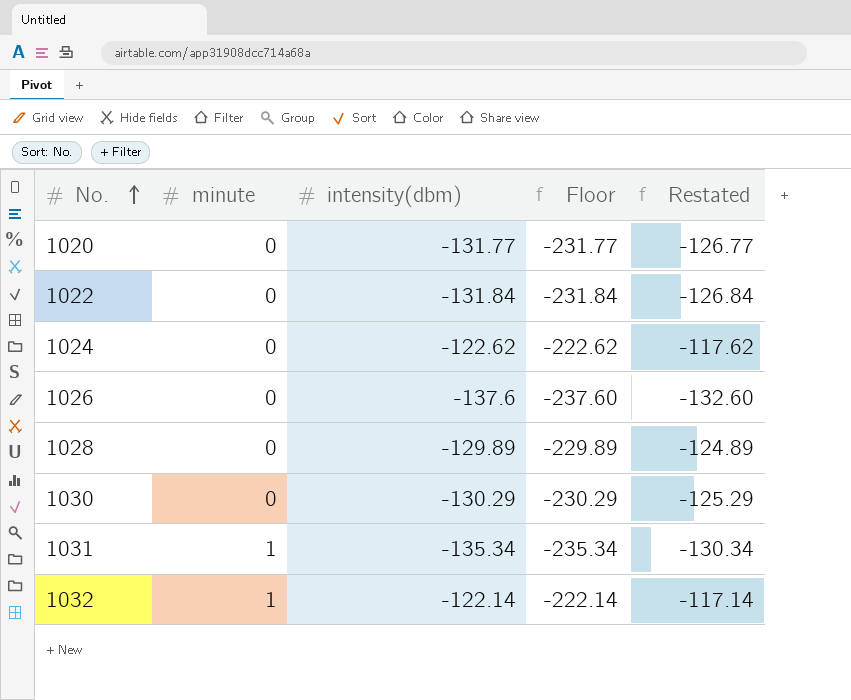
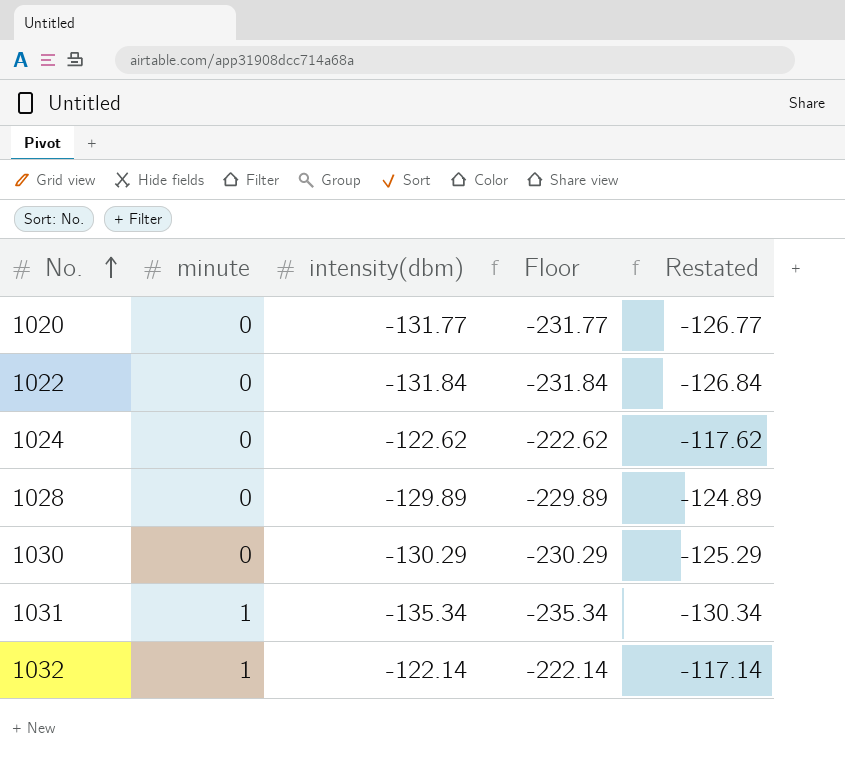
row 1026: 0 | -137.6 | -237.60 | -132.60 -> none

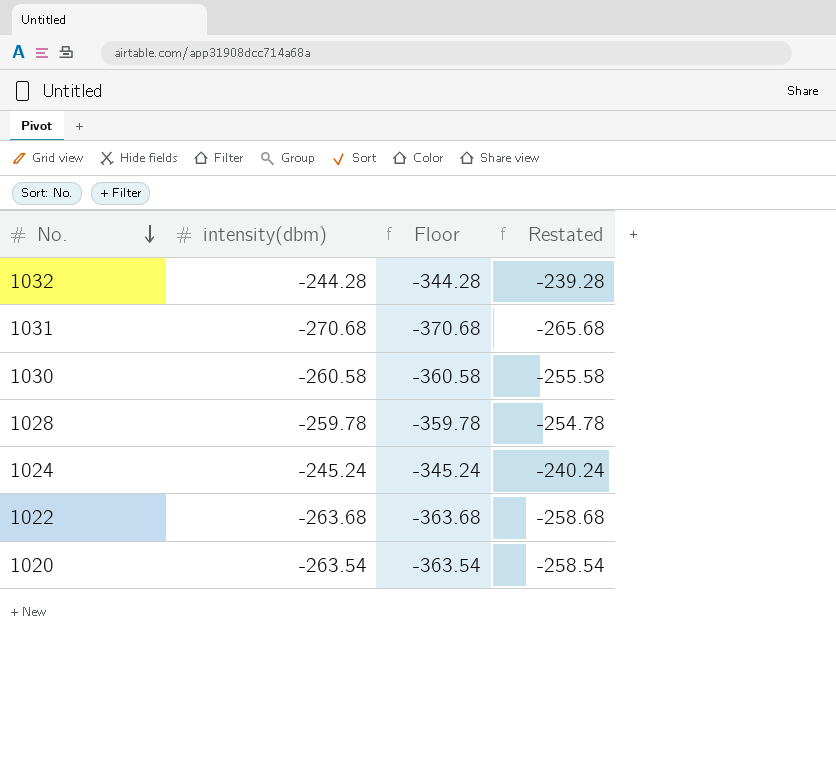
row order: No. ascending -> No. descending
column minute | position: 2 -> none
1032 | intensity(dbm): -122.14 -> -244.28
1032 | Floor: -222.14 -> -344.28
1032 | Restated: -117.14 -> -239.28
1031 | intensity(dbm): -135.34 -> -270.68
1031 | Floor: -235.34 -> -370.68
1031 | Restated: -130.34 -> -265.68
1030 | intensity(dbm): -130.29 -> -260.58
1030 | Floor: -230.29 -> -360.58
1030 | Restated: -125.29 -> -255.58
1028 | intensity(dbm): -129.89 -> -259.78
1028 | Floor: -229.89 -> -359.78
1028 | Restated: -124.89 -> -254.78
1024 | intensity(dbm): -122.62 -> -245.24
1024 | Floor: -222.62 -> -345.24
1024 | Restated: -117.62 -> -240.24
1022 | intensity(dbm): -131.84 -> -263.68
1022 | Floor: -231.84 -> -363.68
1022 | Restated: -126.84 -> -258.68
1020 | intensity(dbm): -131.77 -> -263.54
1020 | Floor: -231.77 -> -363.54
1020 | Restated: -126.77 -> -258.54

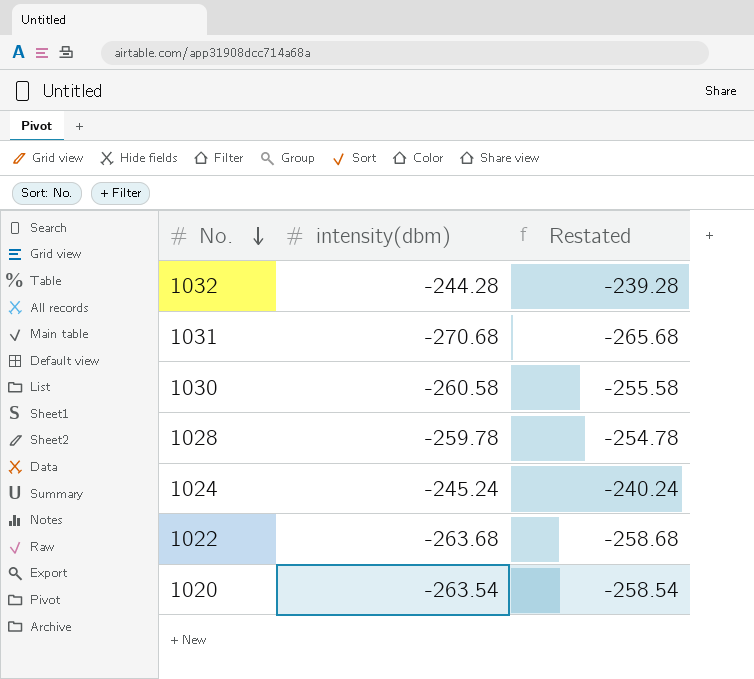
column Floor | formula: [intensity(dbm)] - 100 -> none

